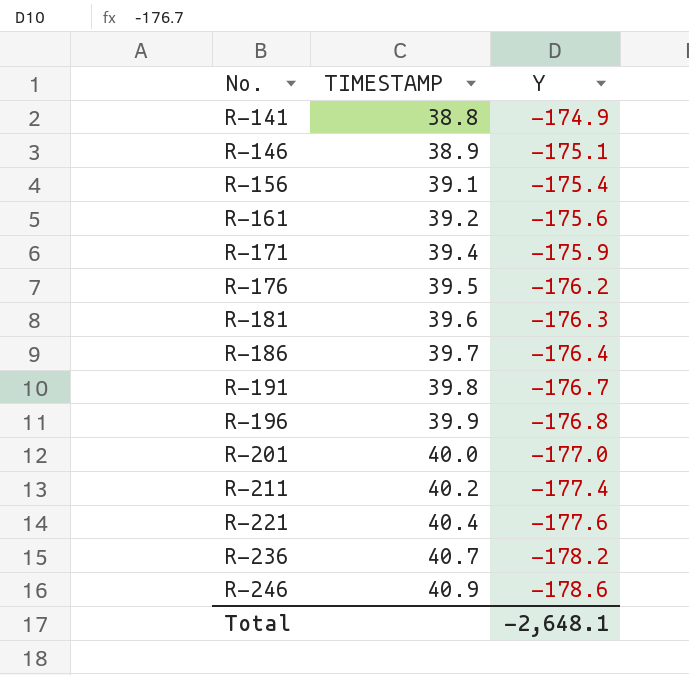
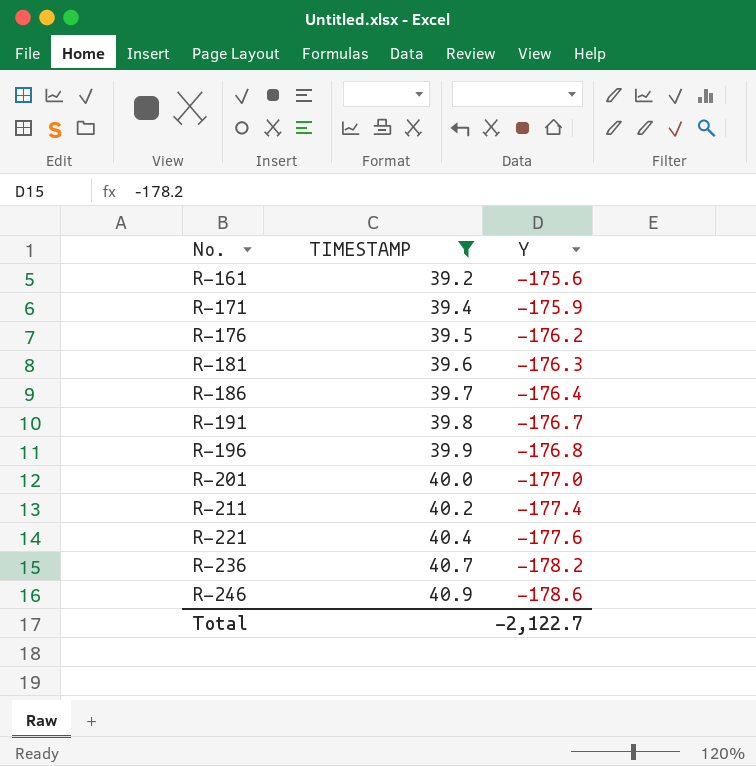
filter: none -> TIMESTAMP >= 39.2
Total | Y: -2,648.1 -> -2,122.7

